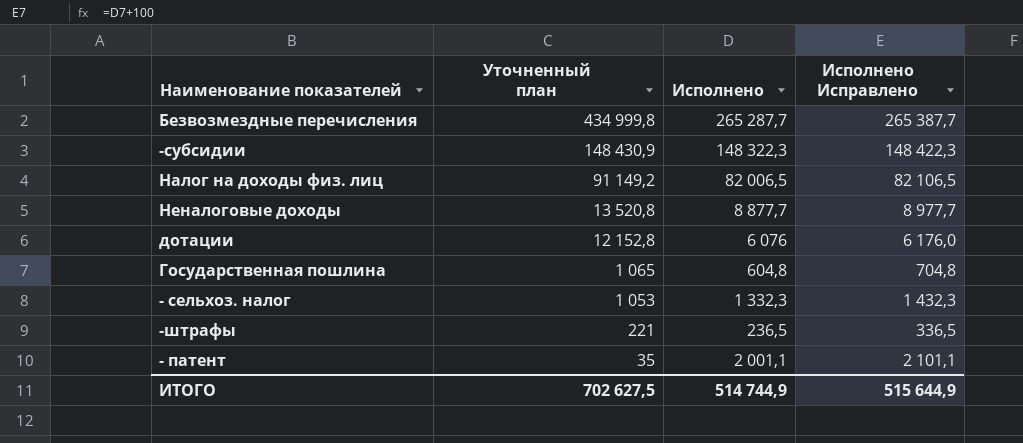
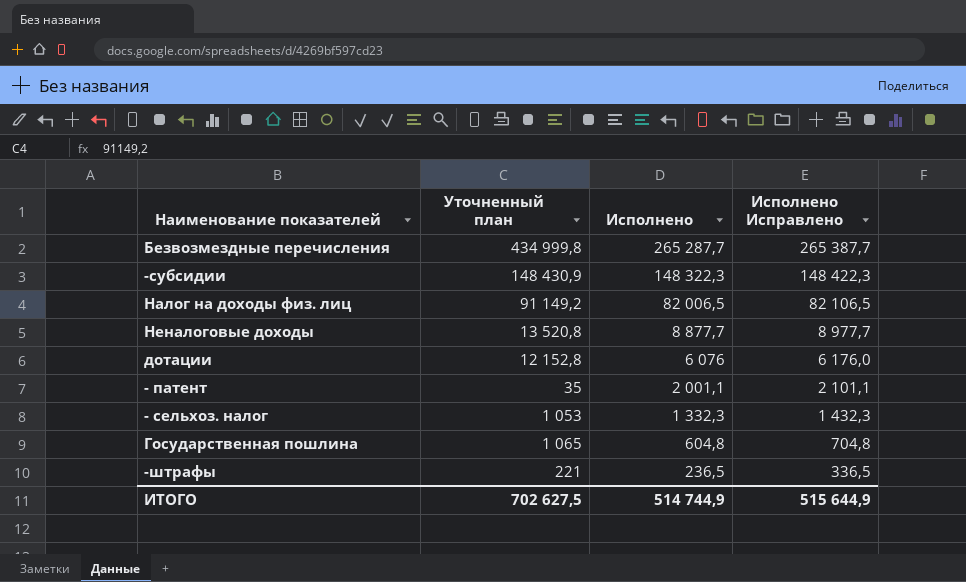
row order: Уточненный план descending -> Исполнено descending

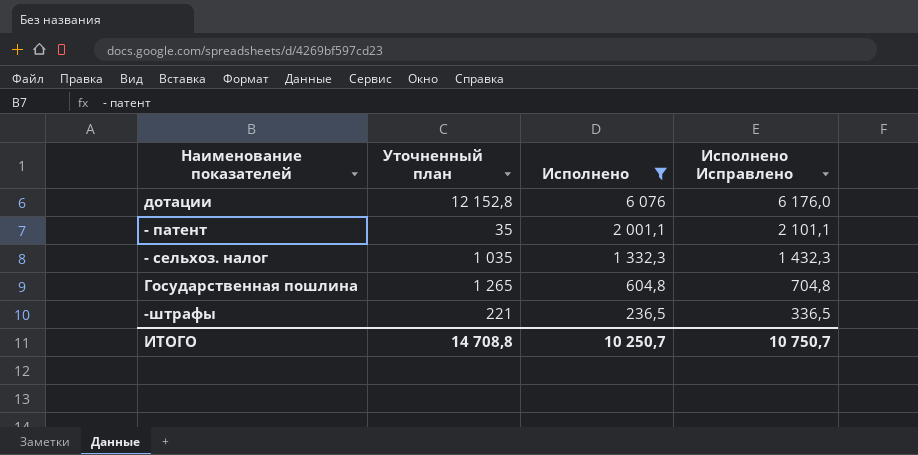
filter: none -> Исполнено <= 6 076
- сельхоз. налог | Уточненный план: 1 053 -> 1 035
Государственная пошлина | Уточненный план: 1 065 -> 1 265
ИТОГО | Уточненный план: 702 627,5 -> 14 708,8
ИТОГО | Исполнено: 514 744,9 -> 10 250,7
ИТОГО | Исполнено Исправлено: 515 644,9 -> 10 750,7

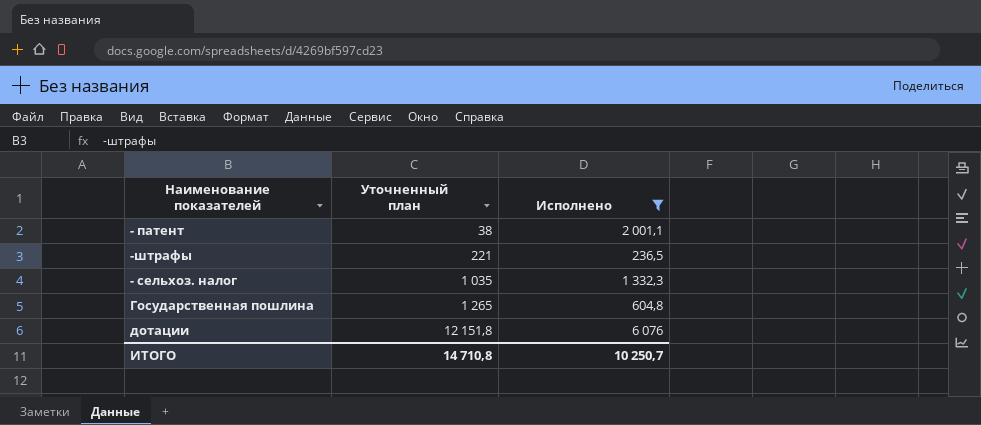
row order: Исполнено descending -> Уточненный план ascending
column Исполнено Исправлено | formula: [Исполнено] + 100 -> none
- патент | Уточненный план: 35 -> 38
дотации | Уточненный план: 12 152,8 -> 12 151,8
ИТОГО | Уточненный план: 14 708,8 -> 14 710,8

